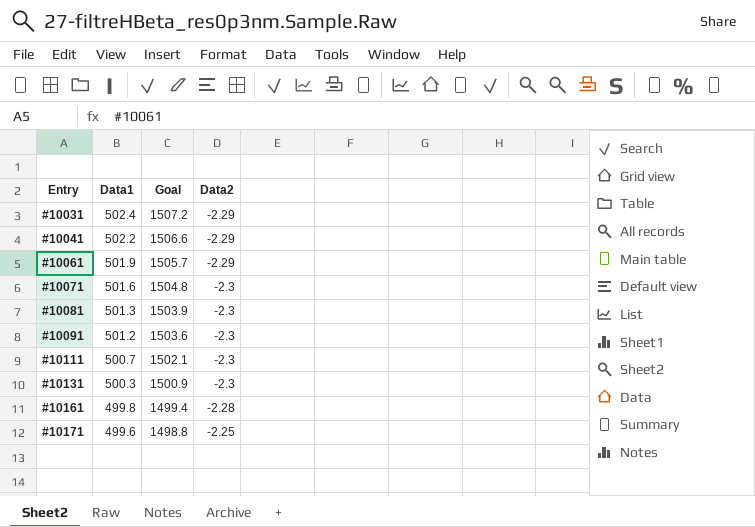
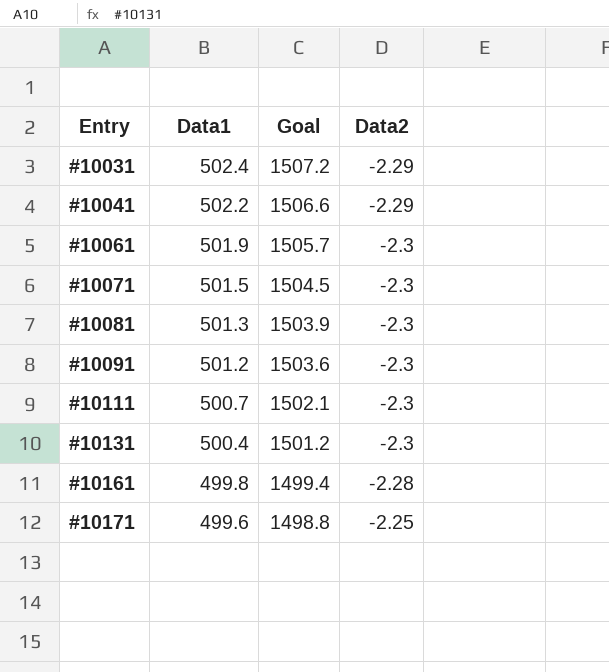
#10061 | Data2: -2.29 -> -2.3
#10071 | Data1: 501.6 -> 501.5
#10071 | Goal: 1504.8 -> 1504.5
#10131 | Data1: 500.3 -> 500.4
#10131 | Goal: 1500.9 -> 1501.2

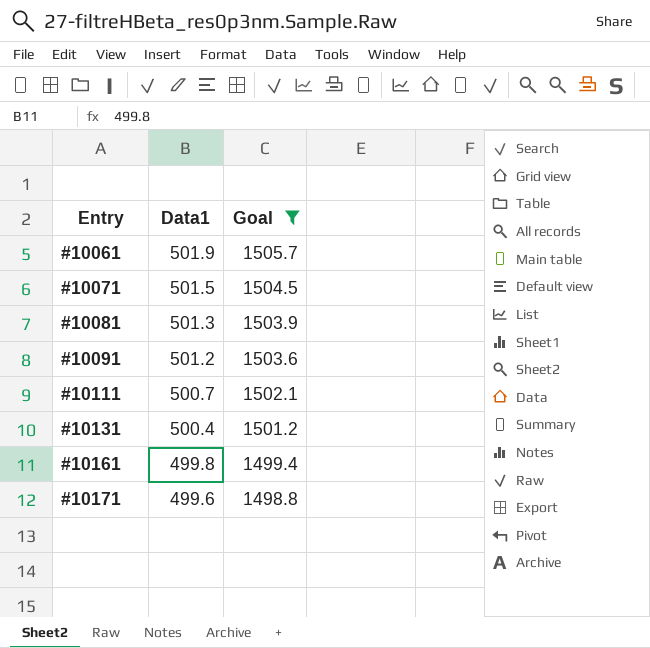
filter: none -> Goal <= 1505.7
column Data2 | position: 4 -> none

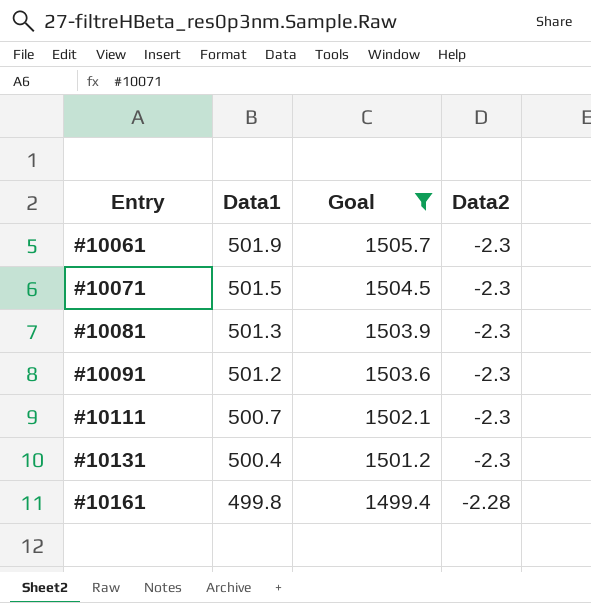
column Data2 | position: none -> 4
row #10171: 499.6 | 1498.8 -> none

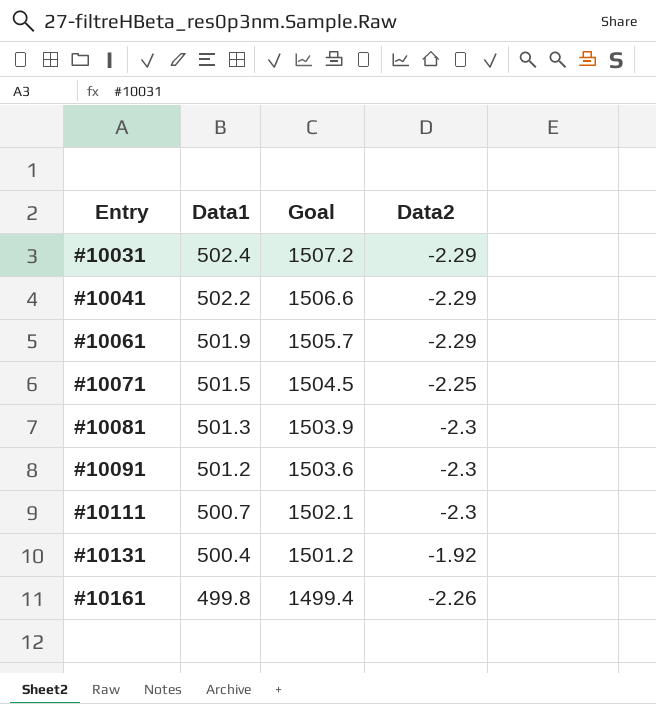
filter: Goal <= 1505.7 -> none
#10061 | Data2: -2.3 -> -2.29
#10071 | Data2: -2.3 -> -2.25
#10131 | Data2: -2.3 -> -1.92
#10161 | Data2: -2.28 -> -2.26

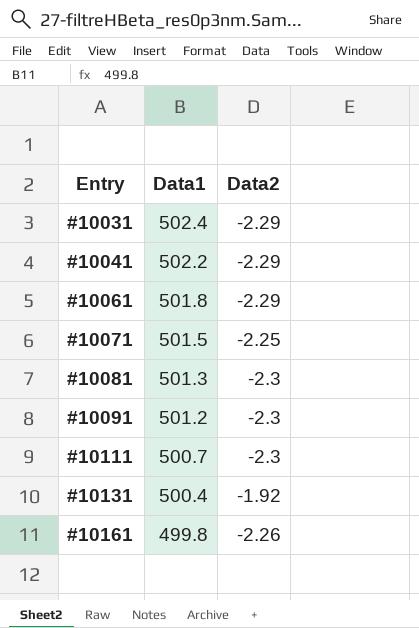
column Goal | formula: [Data1] * 3 -> none
#10061 | Data1: 501.9 -> 501.8

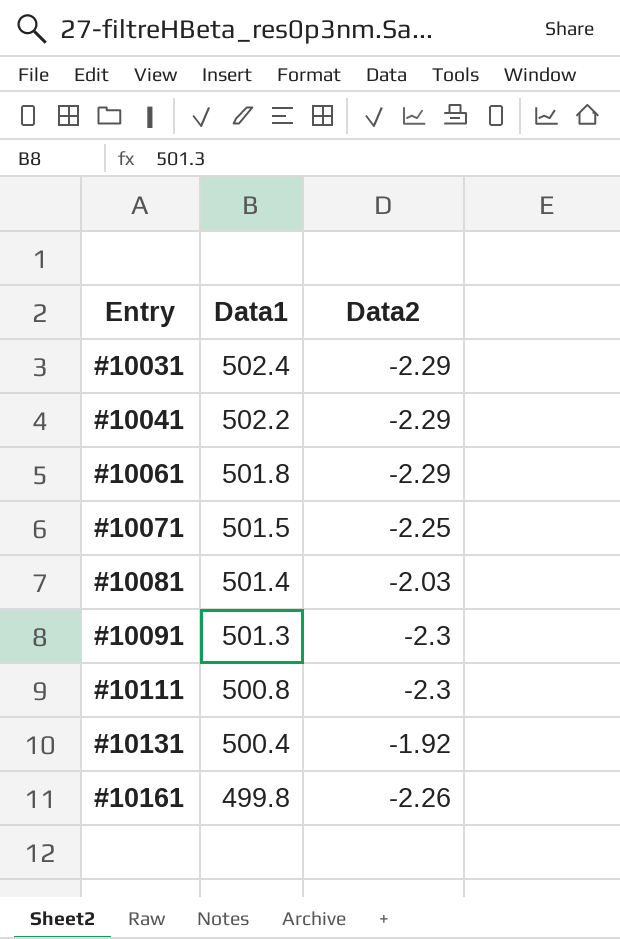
#10081 | Data1: 501.3 -> 501.4
#10081 | Data2: -2.3 -> -2.03
#10091 | Data1: 501.2 -> 501.3
#10111 | Data1: 500.7 -> 500.8

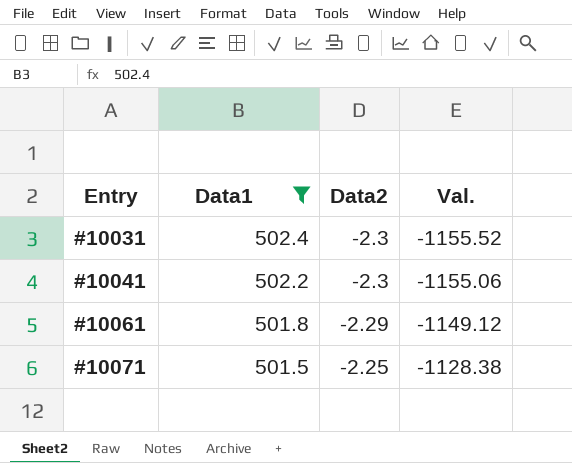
filter: none -> Data1 >= 501.5
column Val. | formula: none -> [Data1] * [Data2]
#10031 | Data2: -2.29 -> -2.3
#10041 | Data2: -2.29 -> -2.3

